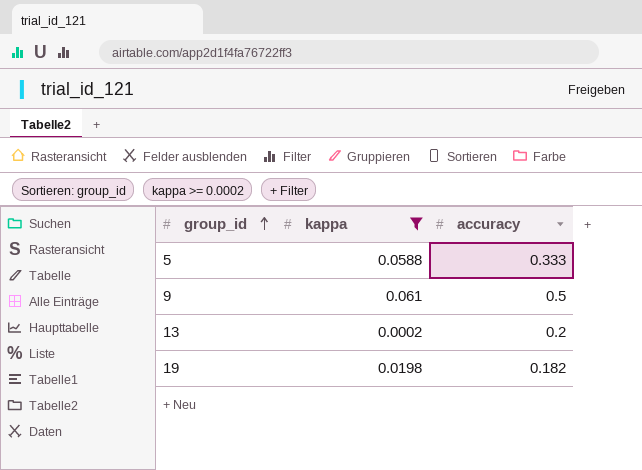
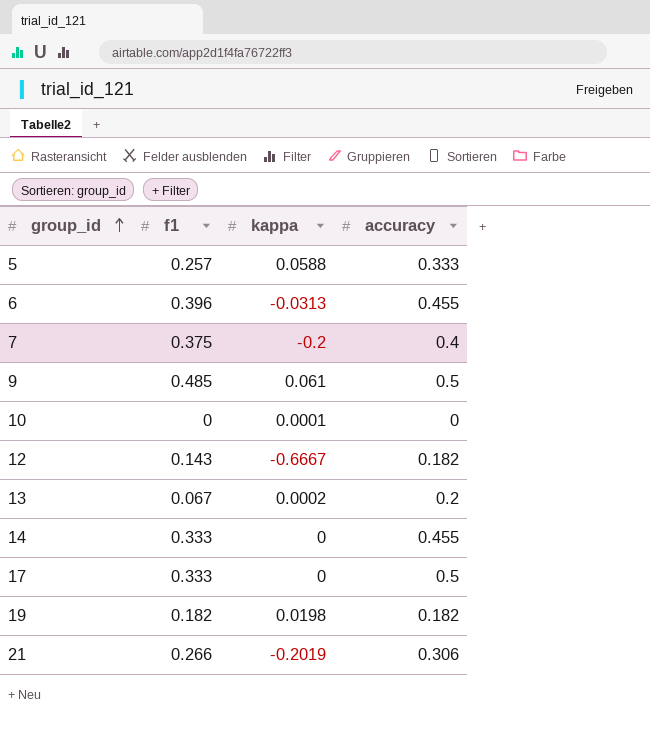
filter: kappa >= 0.0002 -> none
column f1 | position: none -> 2

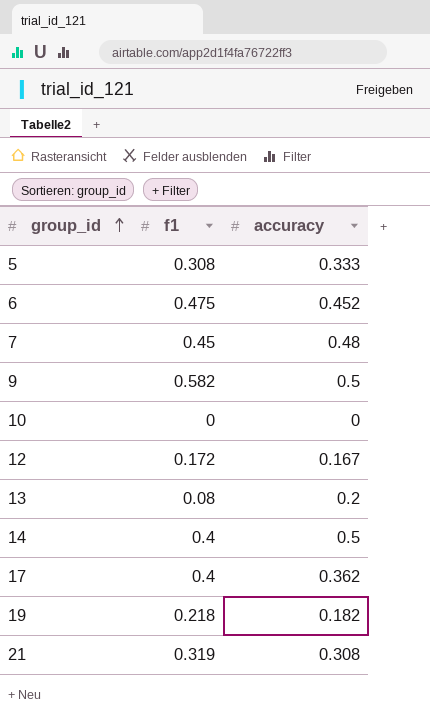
column kappa | position: 3 -> none
5 | f1: 0.257 -> 0.308
6 | f1: 0.396 -> 0.475
6 | accuracy: 0.455 -> 0.452
7 | f1: 0.375 -> 0.45
7 | accuracy: 0.4 -> 0.48
9 | f1: 0.485 -> 0.582
12 | f1: 0.143 -> 0.172
12 | accuracy: 0.182 -> 0.167
13 | f1: 0.067 -> 0.08
14 | f1: 0.333 -> 0.4
14 | accuracy: 0.455 -> 0.5
17 | f1: 0.333 -> 0.4
17 | accuracy: 0.5 -> 0.362
19 | f1: 0.182 -> 0.218
21 | f1: 0.266 -> 0.319
21 | accuracy: 0.306 -> 0.308

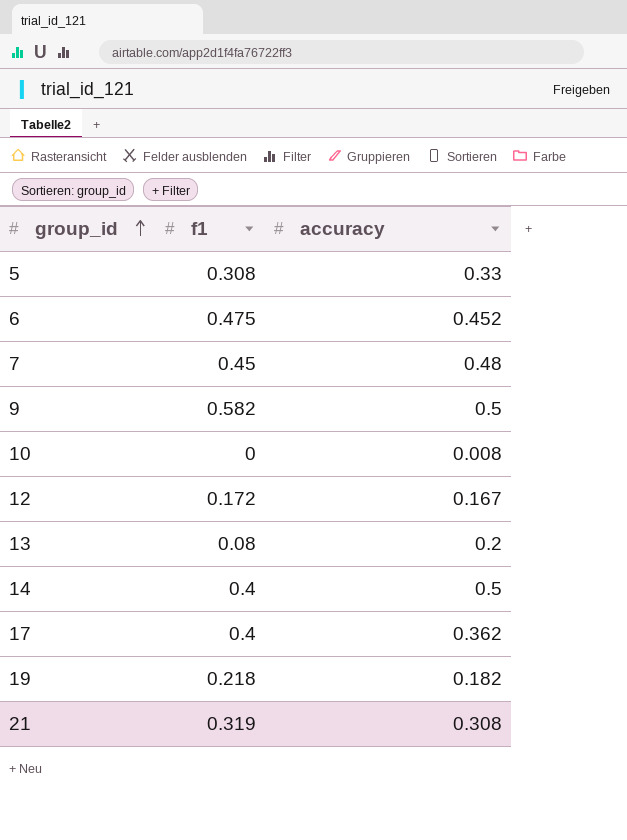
5 | accuracy: 0.333 -> 0.33
10 | accuracy: 0 -> 0.008

